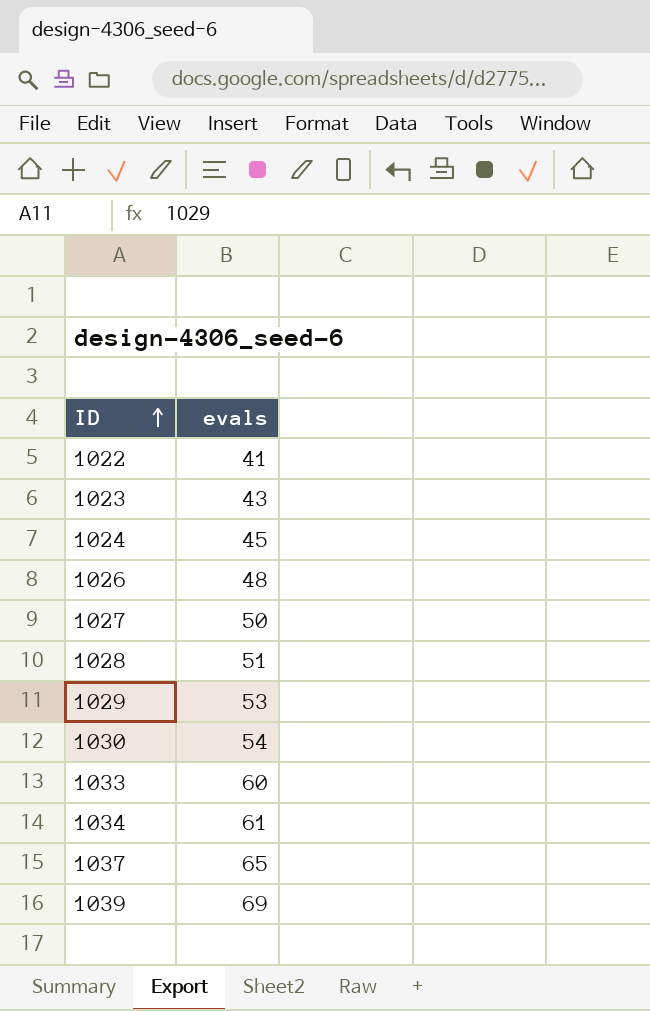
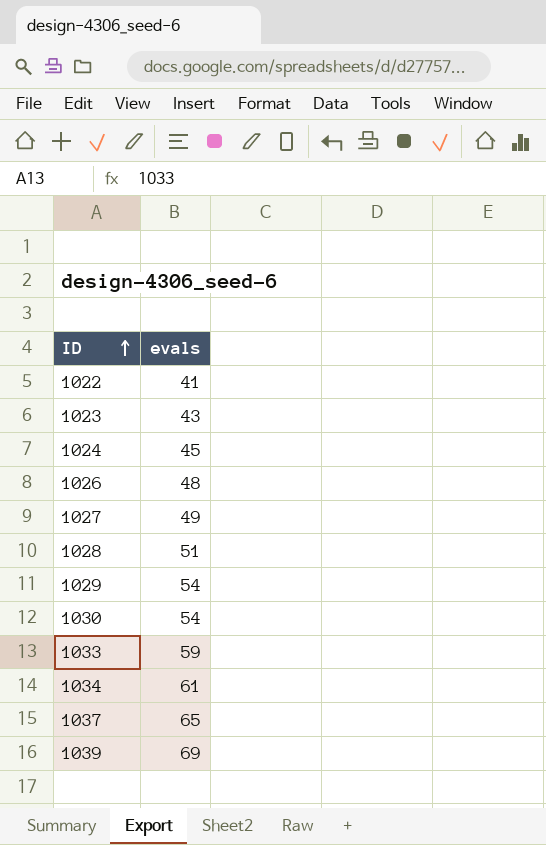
1027 | evals: 50 -> 49
1029 | evals: 53 -> 54
1033 | evals: 60 -> 59

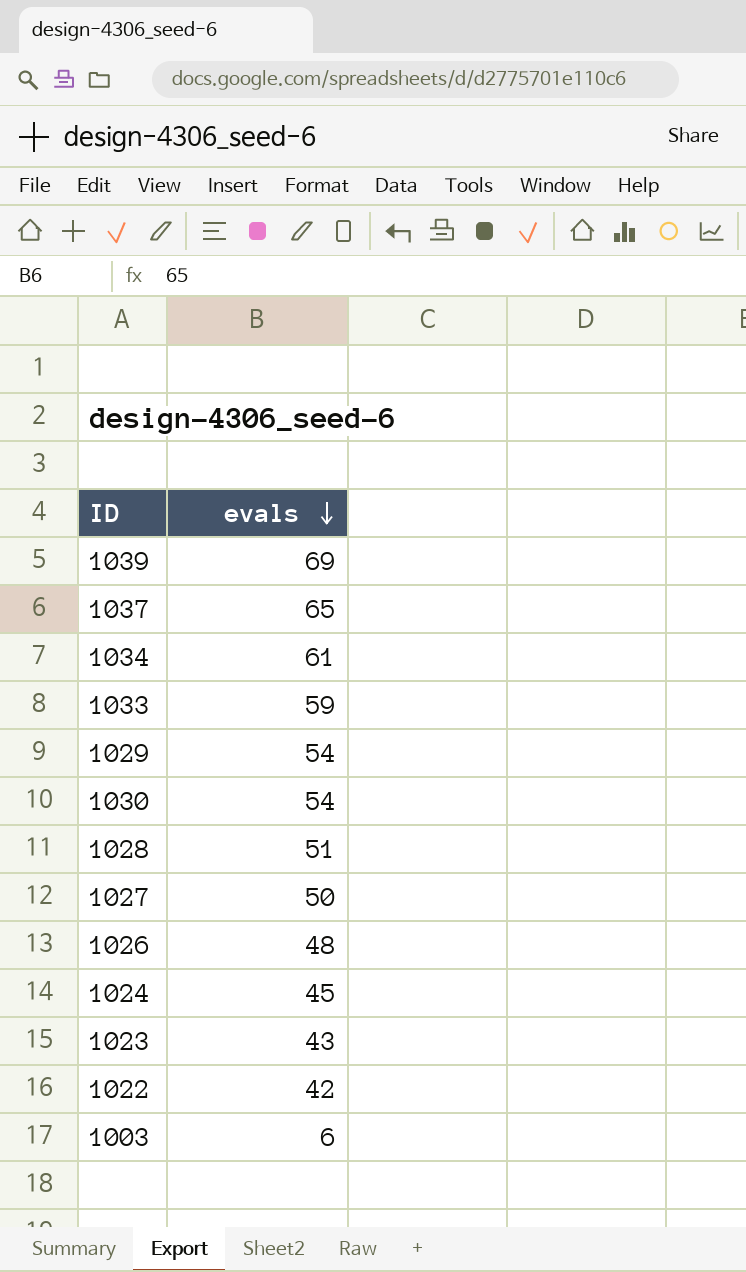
row order: ID ascending -> evals descending
1027 | evals: 49 -> 50
1022 | evals: 41 -> 42
row 1003: none -> 6

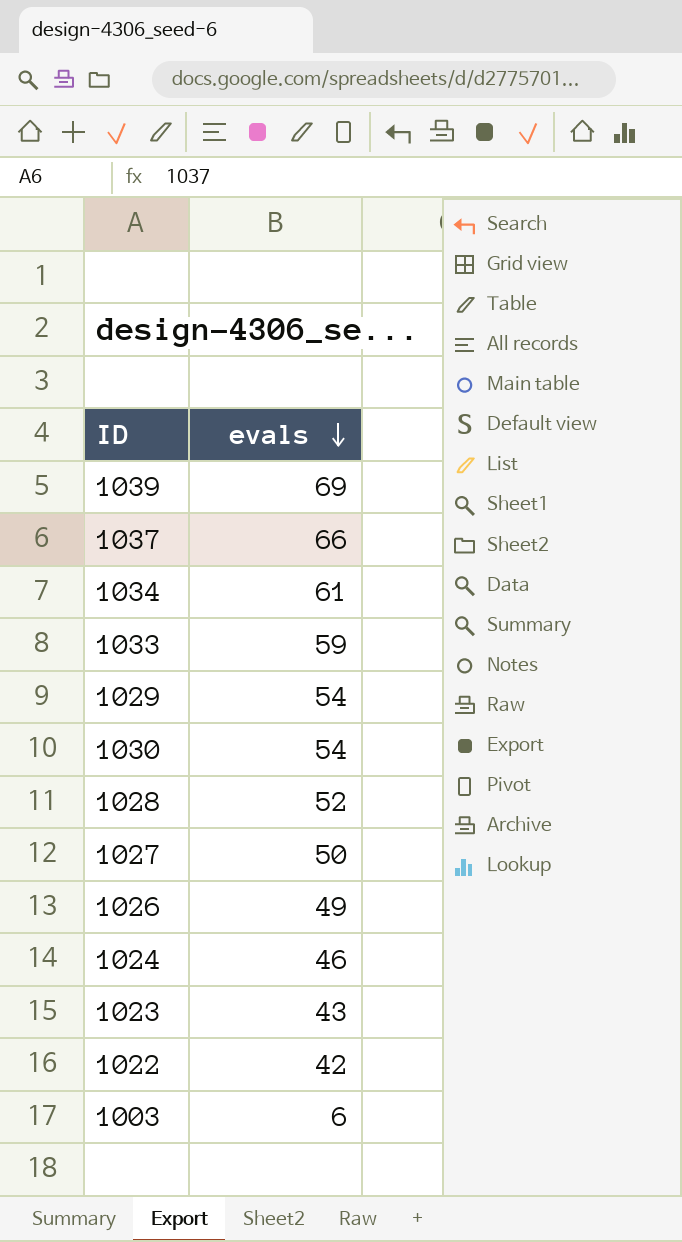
1037 | evals: 65 -> 66
1028 | evals: 51 -> 52
1026 | evals: 48 -> 49
1024 | evals: 45 -> 46

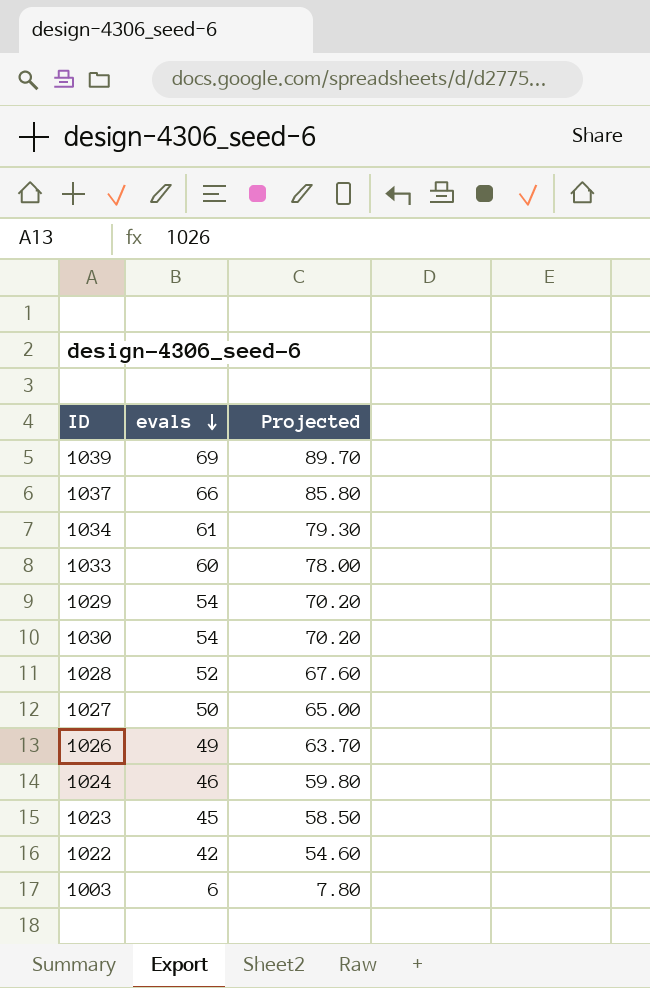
column Projected | formula: none -> [evals] * 1.3
1033 | evals: 59 -> 60
1023 | evals: 43 -> 45

